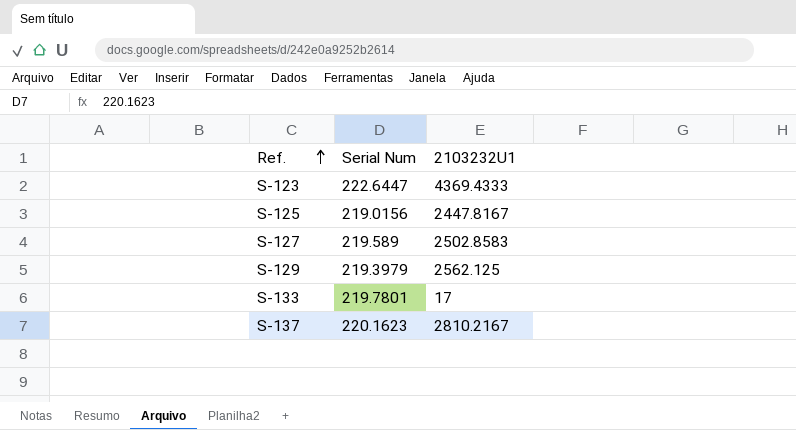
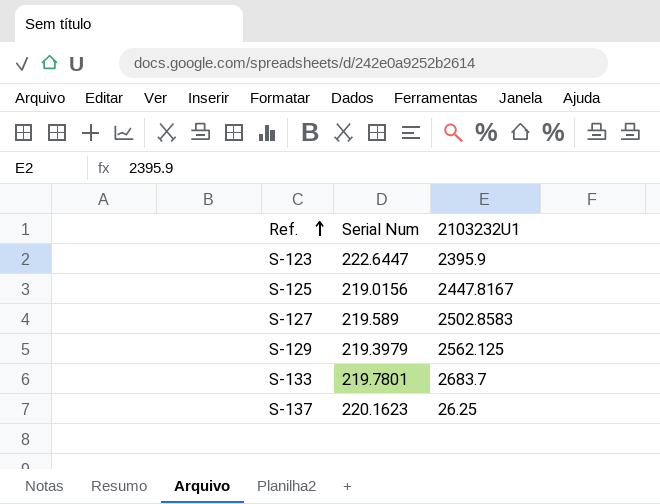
S-123 | 2103232U1: 4369.4333 -> 2395.9
S-133 | 2103232U1: 17 -> 2683.7
S-137 | 2103232U1: 2810.2167 -> 26.25

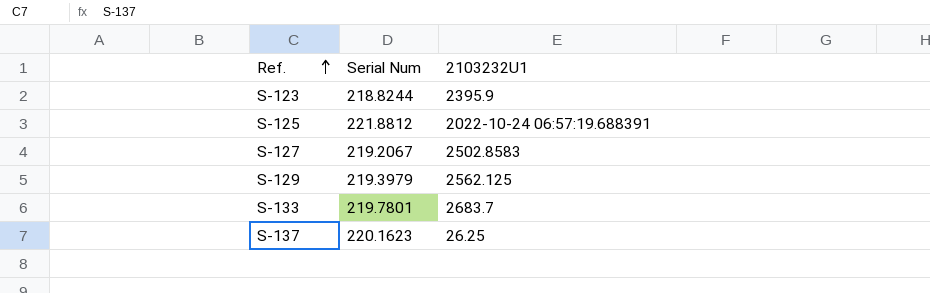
S-123 | Serial Num: 222.6447 -> 218.8244
S-125 | Serial Num: 219.0156 -> 221.8812
S-125 | 2103232U1: 2447.8167 -> 2022-10-24 06:57:19.688391
S-127 | Serial Num: 219.589 -> 219.2067

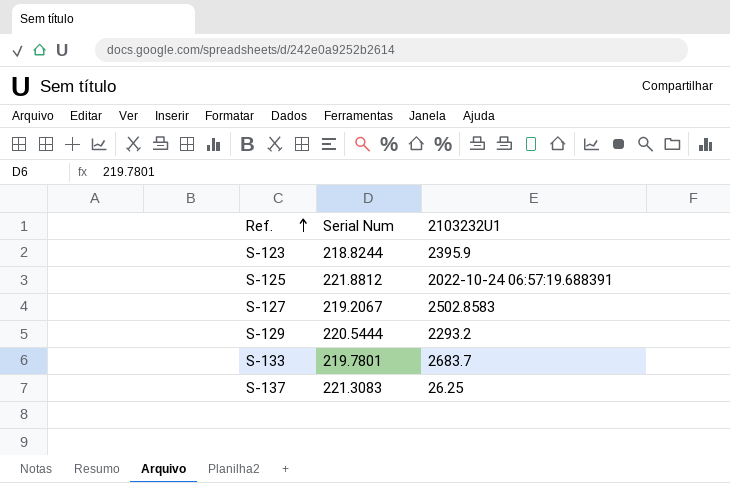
S-129 | Serial Num: 219.3979 -> 220.5444
S-129 | 2103232U1: 2562.125 -> 2293.2
S-137 | Serial Num: 220.1623 -> 221.3083

